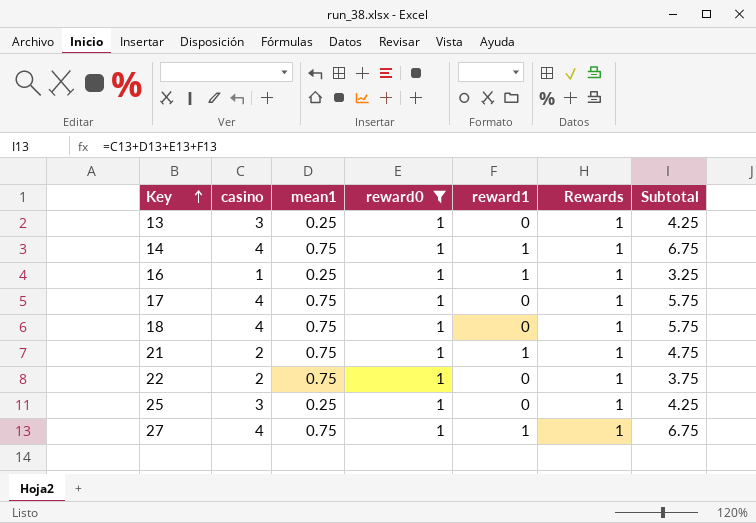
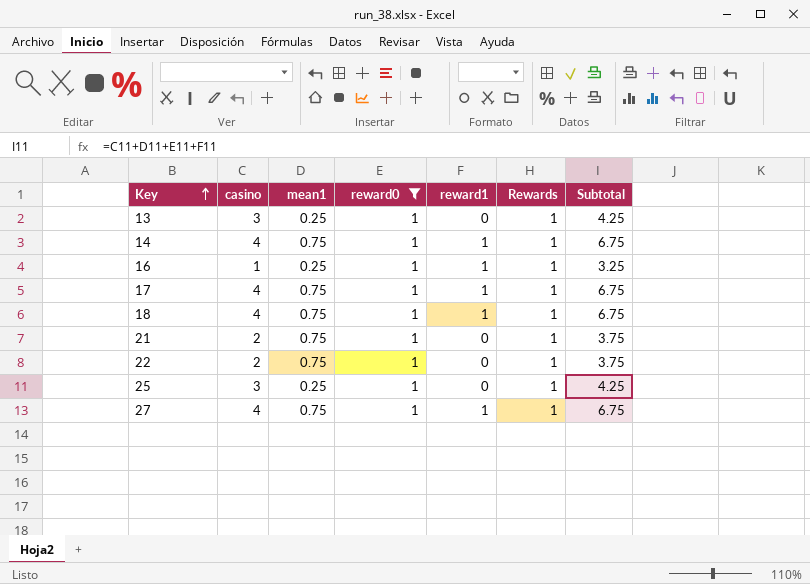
17 | reward1: 0 -> 1
17 | Subtotal: 5.75 -> 6.75
18 | reward1: 0 -> 1
18 | Subtotal: 5.75 -> 6.75
21 | reward1: 1 -> 0
21 | Subtotal: 4.75 -> 3.75

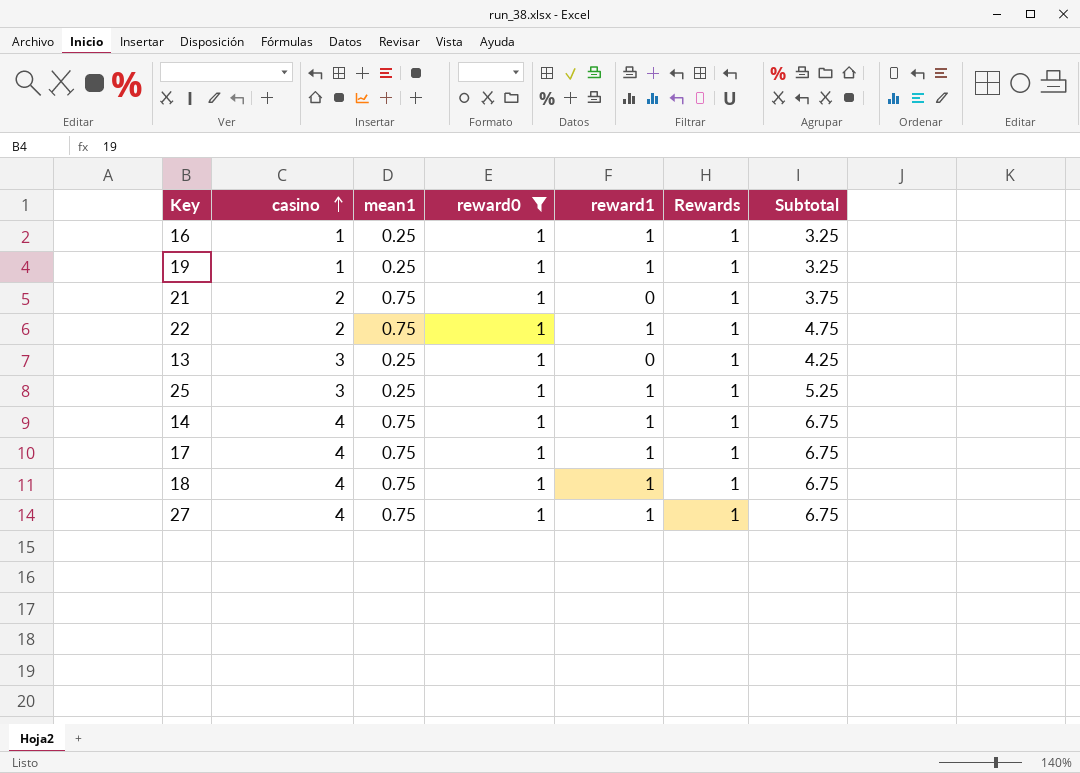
row order: Key ascending -> casino ascending
row 19: none -> 1 | 0.25 | 1 | 1 | 1 | 3.25
22 | reward1: 0 -> 1
22 | Subtotal: 3.75 -> 4.75
25 | reward1: 0 -> 1
25 | Subtotal: 4.25 -> 5.25

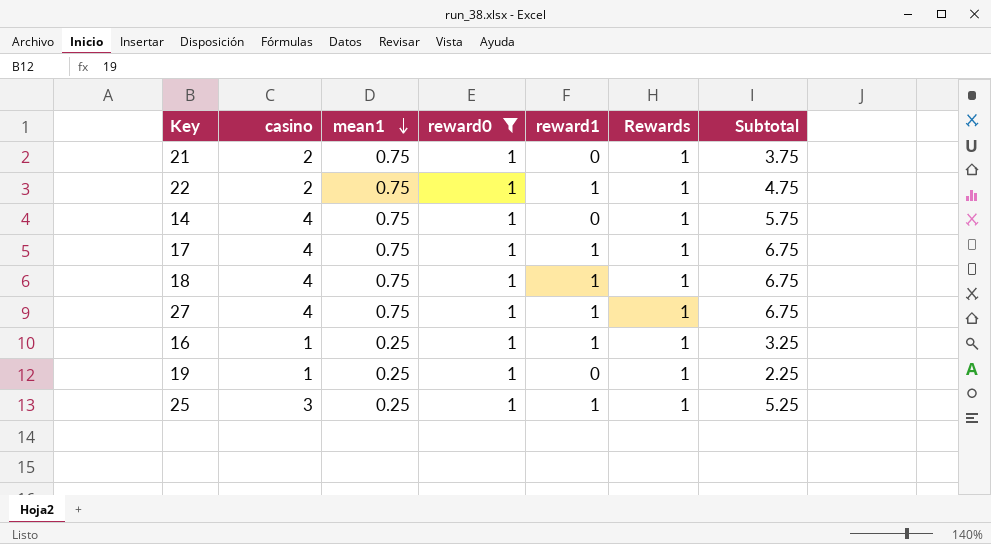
row order: casino ascending -> mean1 descending
row 13: 3 | 0.25 | 1 | 0 | 1 | 4.25 -> none
14 | reward1: 1 -> 0
14 | Subtotal: 6.75 -> 5.75
19 | reward1: 1 -> 0
19 | Subtotal: 3.25 -> 2.25

